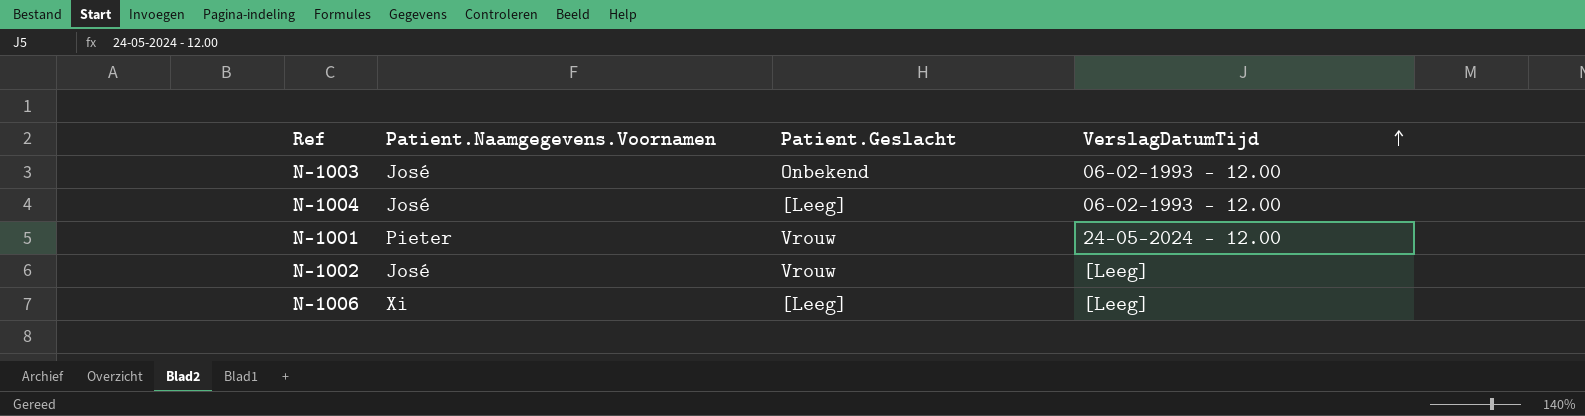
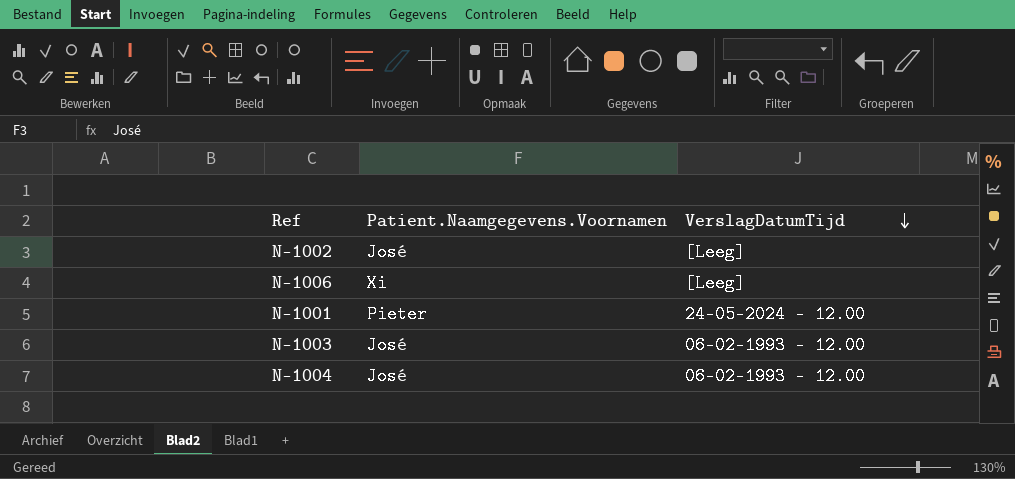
row order: VerslagDatumTijd ascending -> VerslagDatumTijd descending
column Patient.Geslacht | position: 3 -> none

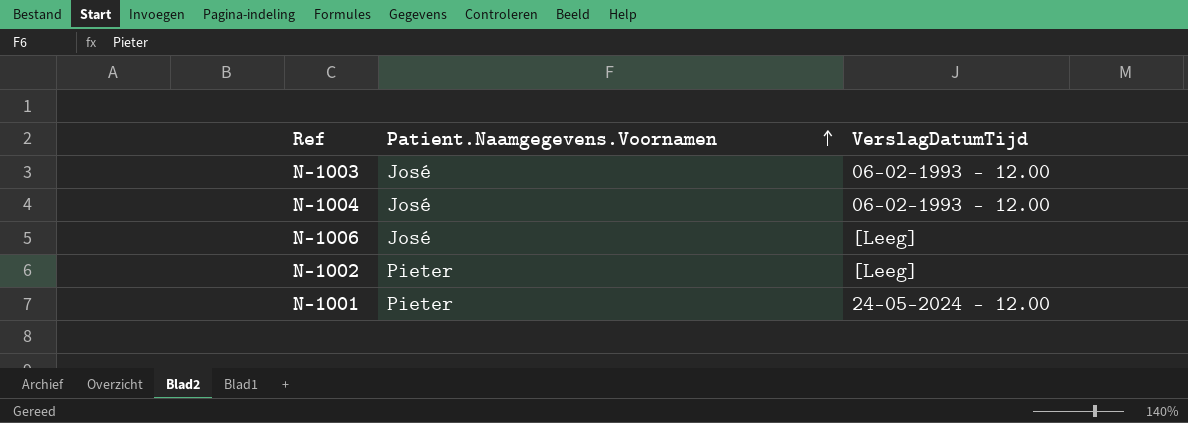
row order: VerslagDatumTijd descending -> Patient.Naamgegevens.Voornamen ascending
N-1006 | Patient.Naamgegevens.Voornamen: Xi -> José
N-1002 | Patient.Naamgegevens.Voornamen: José -> Pieter

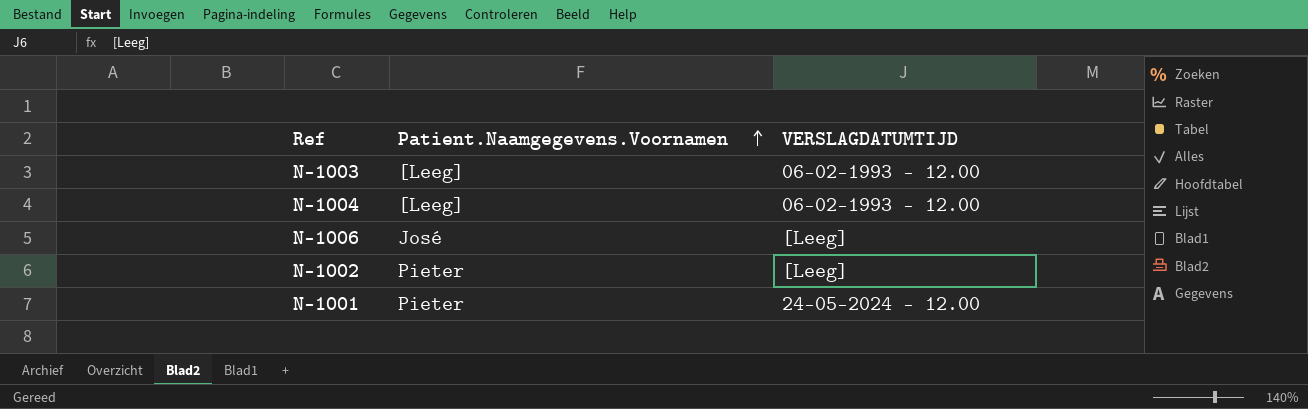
column name: VerslagDatumTijd -> VERSLAGDATUMTIJD
N-1003 | Patient.Naamgegevens.Voornamen: José -> [Leeg]
N-1004 | Patient.Naamgegevens.Voornamen: José -> [Leeg]

